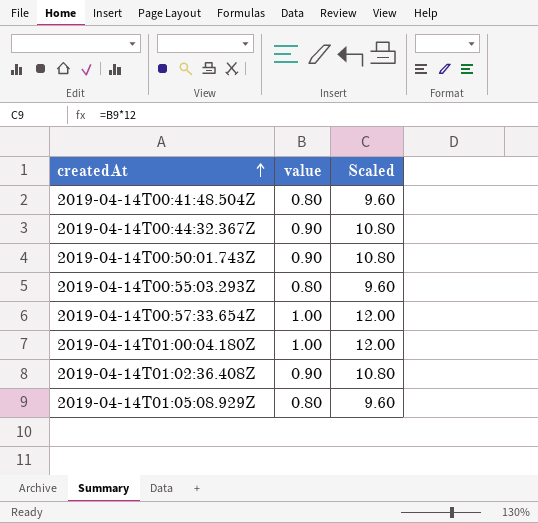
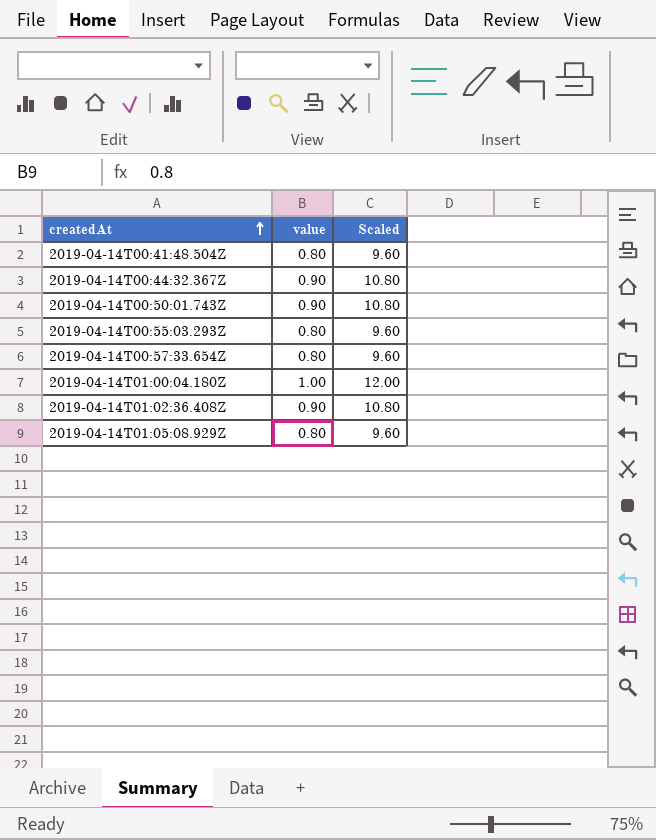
2019-04-14T00:57:33.654Z | value: 1.00 -> 0.80
2019-04-14T00:57:33.654Z | Scaled: 12.00 -> 9.60

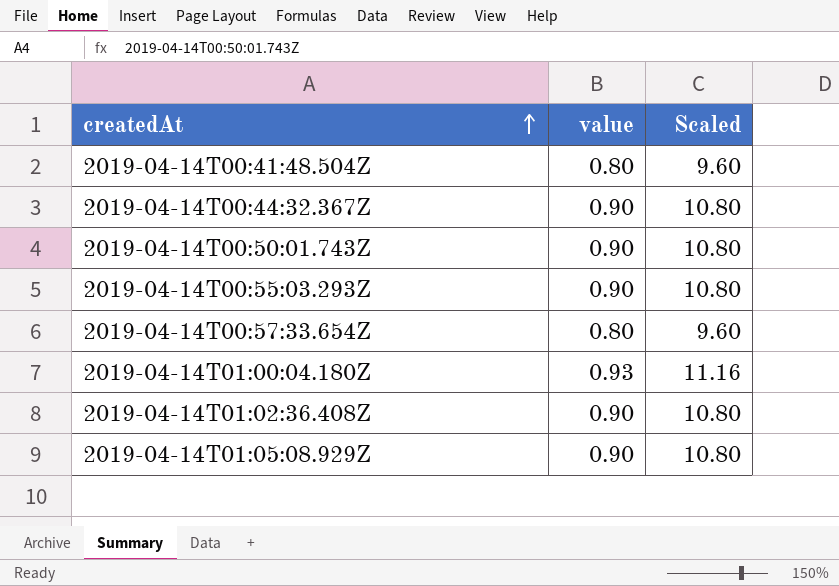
2019-04-14T00:55:03.293Z | value: 0.80 -> 0.90
2019-04-14T00:55:03.293Z | Scaled: 9.60 -> 10.80
2019-04-14T01:00:04.180Z | value: 1.00 -> 0.93
2019-04-14T01:00:04.180Z | Scaled: 12.00 -> 11.16
2019-04-14T01:05:08.929Z | value: 0.80 -> 0.90
2019-04-14T01:05:08.929Z | Scaled: 9.60 -> 10.80

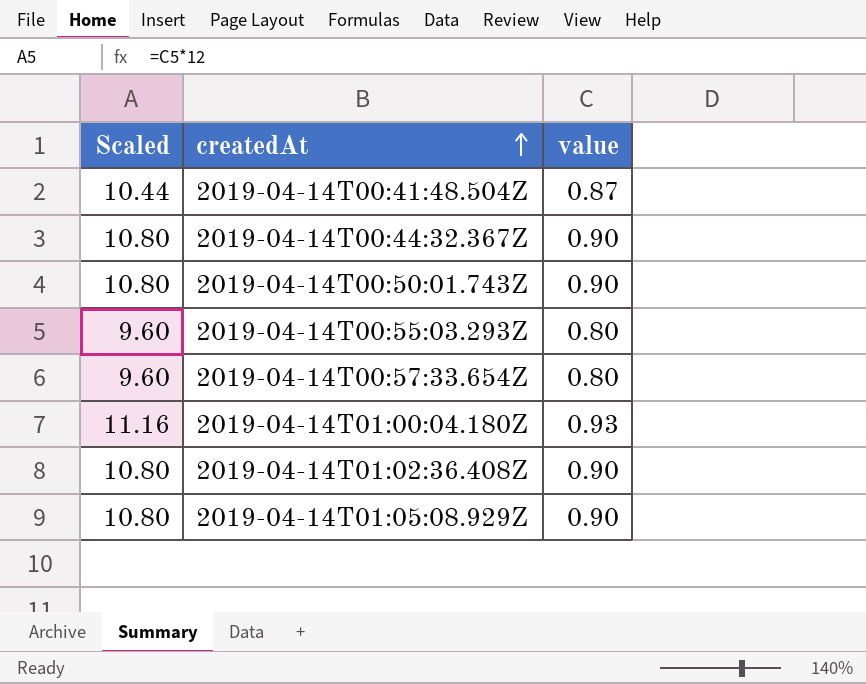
column Scaled | position: 3 -> 1
2019-04-14T00:41:48.504Z | Scaled: 9.60 -> 10.44
2019-04-14T00:41:48.504Z | value: 0.80 -> 0.87
2019-04-14T00:55:03.293Z | Scaled: 10.80 -> 9.60
2019-04-14T00:55:03.293Z | value: 0.90 -> 0.80

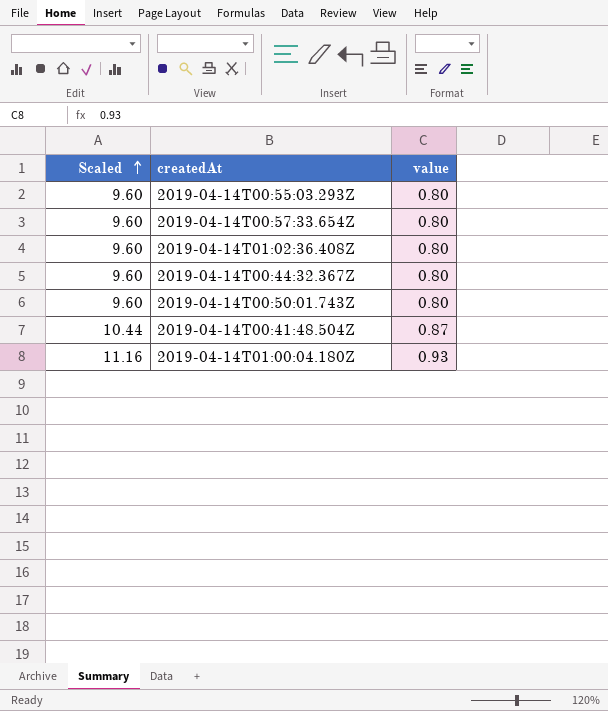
row order: createdAt ascending -> Scaled ascending
row 2019-04-14T01:05:08.929Z: 10.80 | 0.90 -> none
2019-04-14T01:02:36.408Z | Scaled: 10.80 -> 9.60
2019-04-14T01:02:36.408Z | value: 0.90 -> 0.80
2019-04-14T00:44:32.367Z | Scaled: 10.80 -> 9.60
2019-04-14T00:44:32.367Z | value: 0.90 -> 0.80
2019-04-14T00:50:01.743Z | Scaled: 10.80 -> 9.60
2019-04-14T00:50:01.743Z | value: 0.90 -> 0.80

